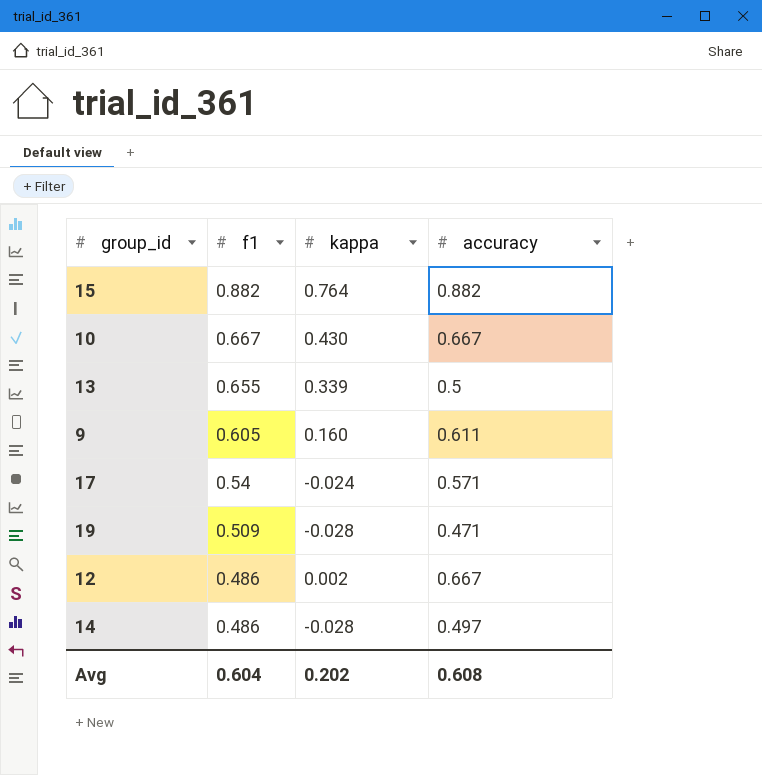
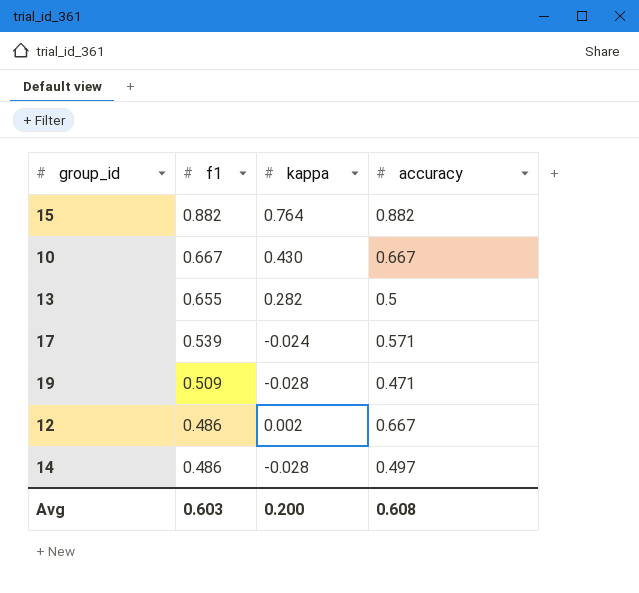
row 9: 0.605 | 0.160 | 0.611 -> none
13 | kappa: 0.339 -> 0.282
17 | f1: 0.54 -> 0.539
Avg | f1: 0.604 -> 0.603
Avg | kappa: 0.202 -> 0.200

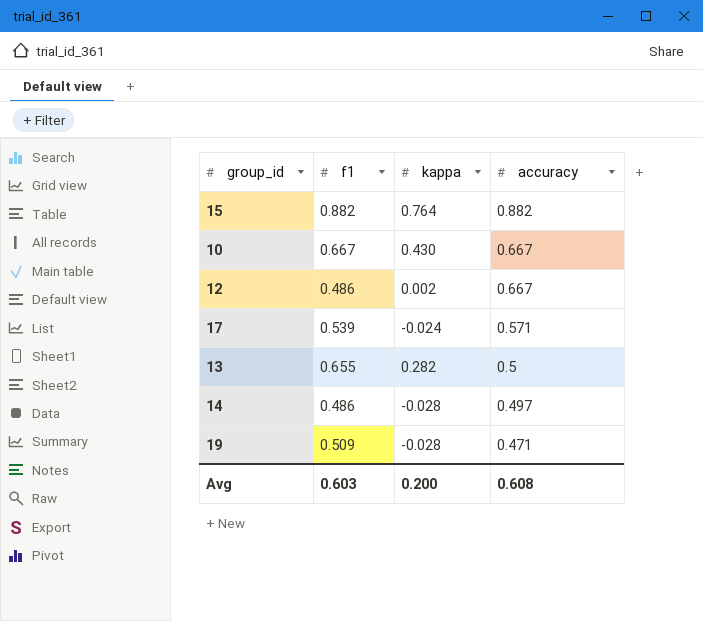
row order: f1 descending -> accuracy descending

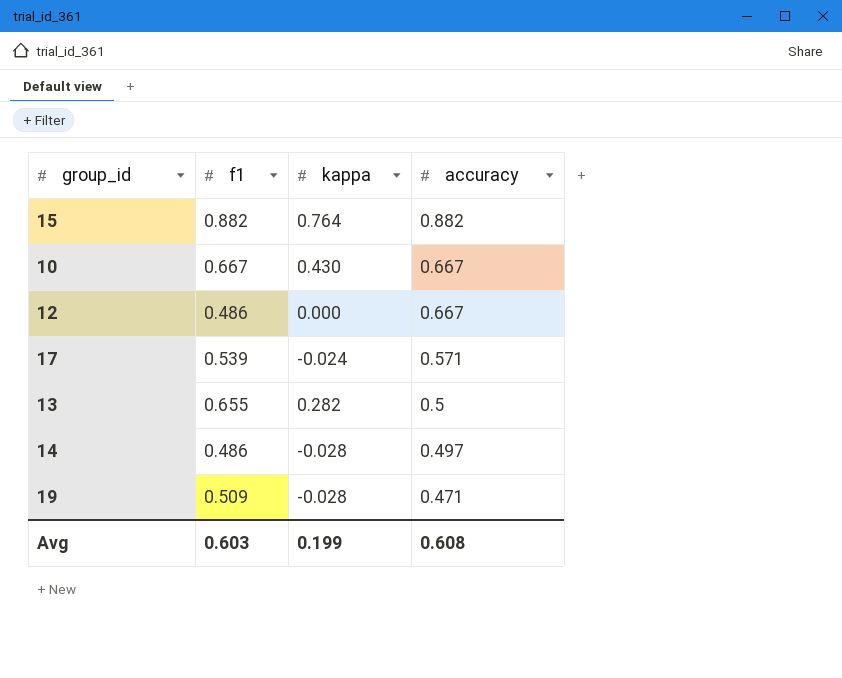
12 | kappa: 0.002 -> 0.000
Avg | kappa: 0.200 -> 0.199

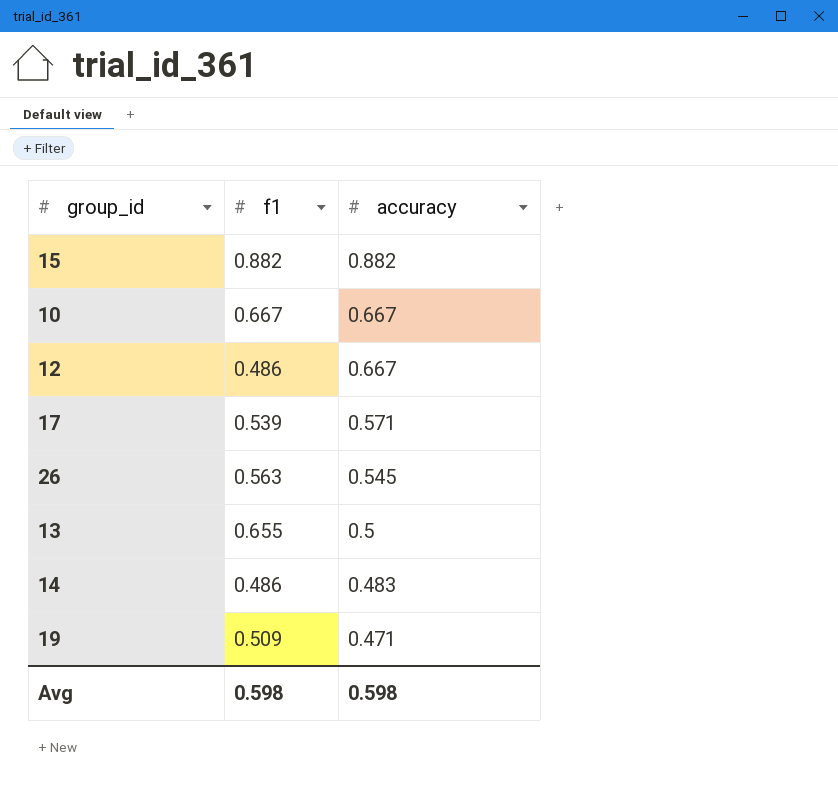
column kappa | position: 3 -> none
row 26: none -> 0.563 | 0.545
14 | accuracy: 0.497 -> 0.483
Avg | f1: 0.603 -> 0.598
Avg | accuracy: 0.608 -> 0.598

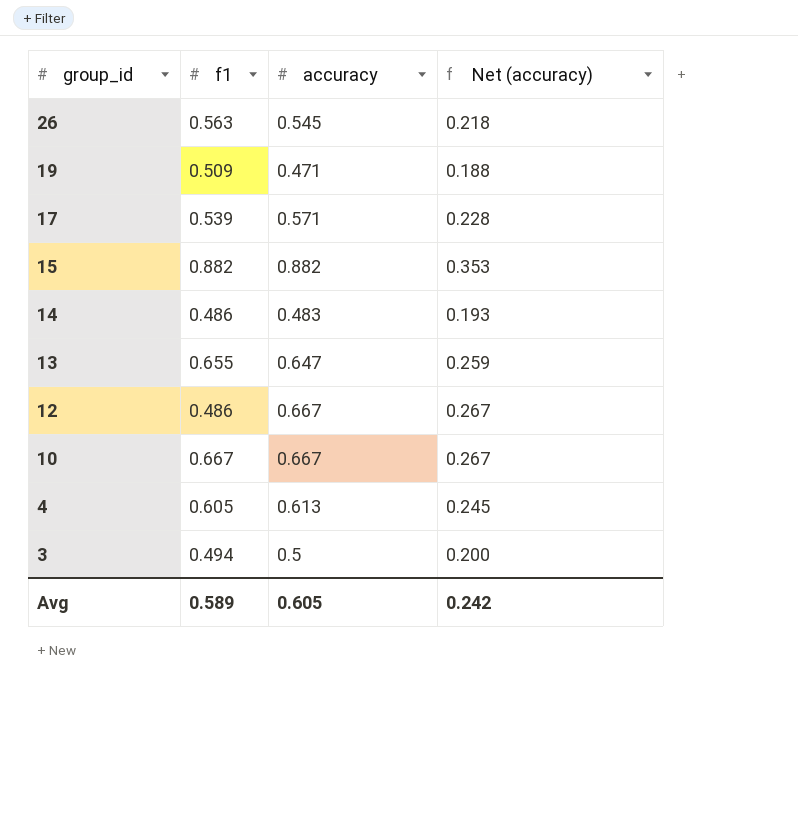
row order: accuracy descending -> group_id descending
column Net (accuracy) | formula: none -> [accuracy] * 0.4
13 | accuracy: 0.5 -> 0.647
row 4: none -> 0.605 | 0.613 | 0.245
row 3: none -> 0.494 | 0.5 | 0.200
Avg | f1: 0.598 -> 0.589
Avg | accuracy: 0.598 -> 0.605

